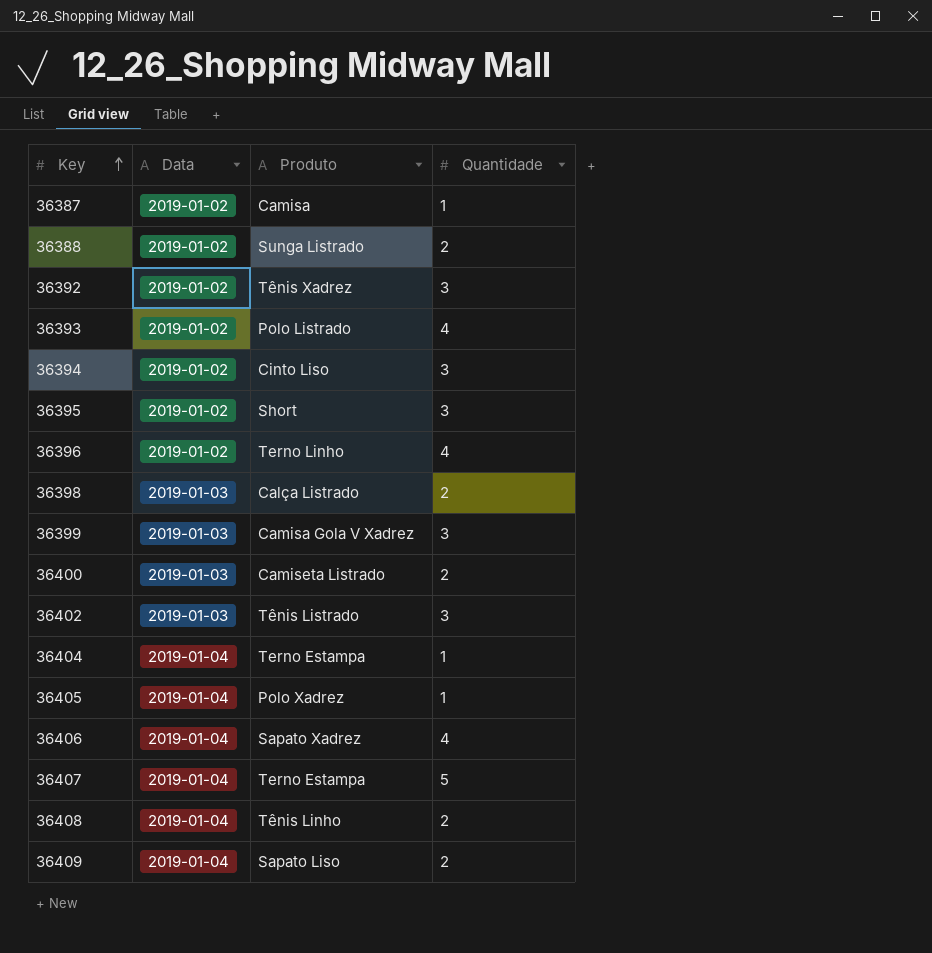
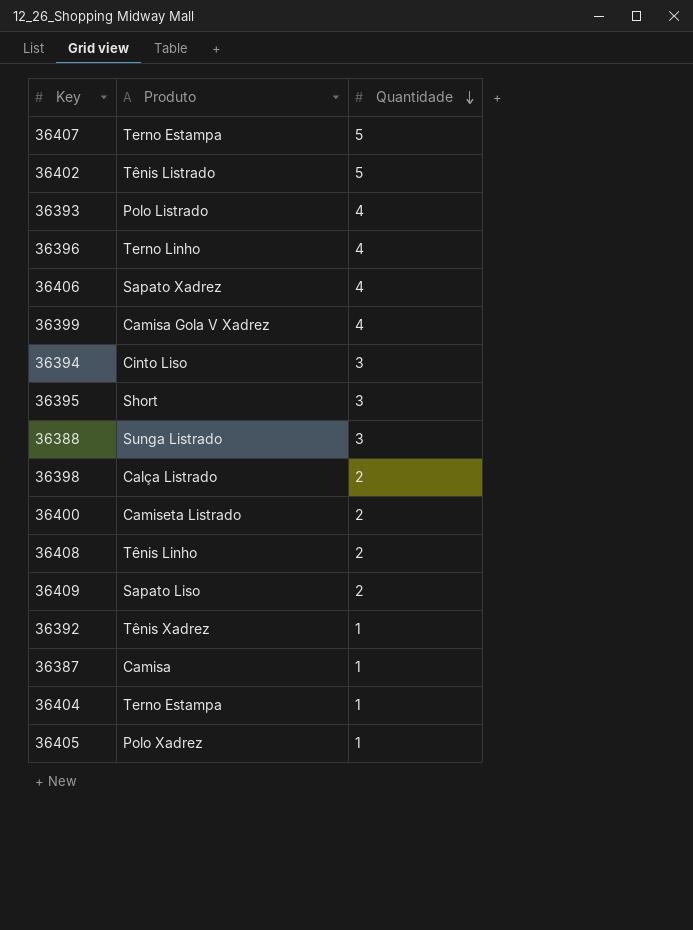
row order: Key ascending -> Quantidade descending
column Data | position: 2 -> none
36402 | Quantidade: 3 -> 5
36399 | Quantidade: 3 -> 4
36388 | Quantidade: 2 -> 3
36392 | Quantidade: 3 -> 1

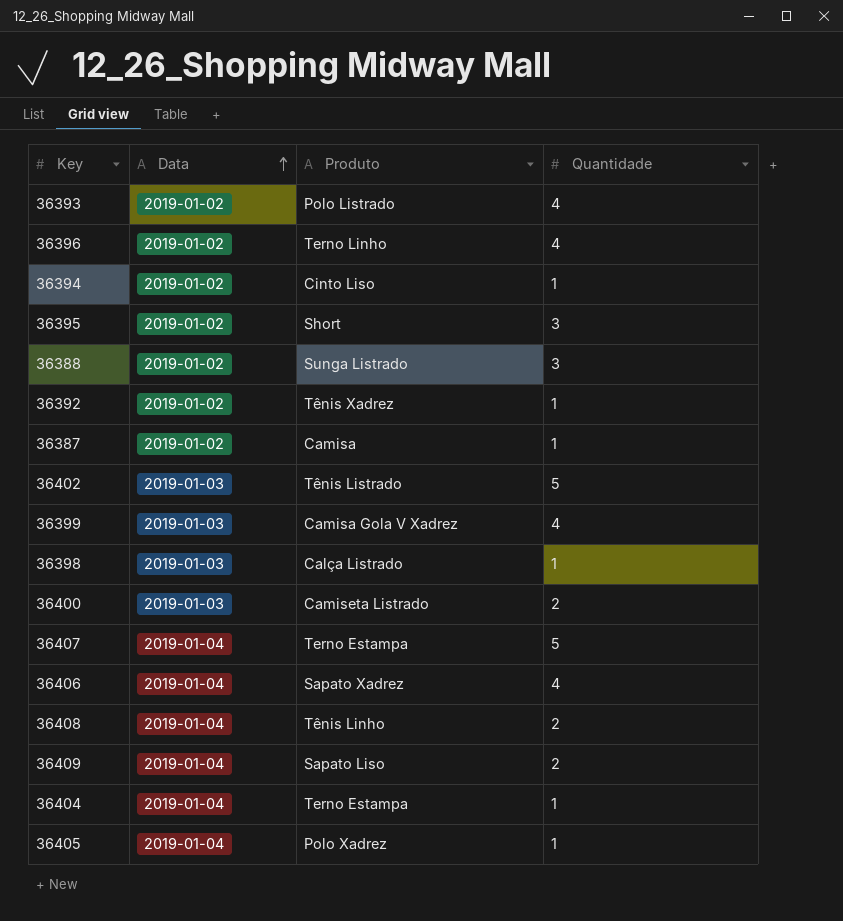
row order: Quantidade descending -> Data ascending
column Data | position: none -> 2
36394 | Quantidade: 3 -> 1
36398 | Quantidade: 2 -> 1

